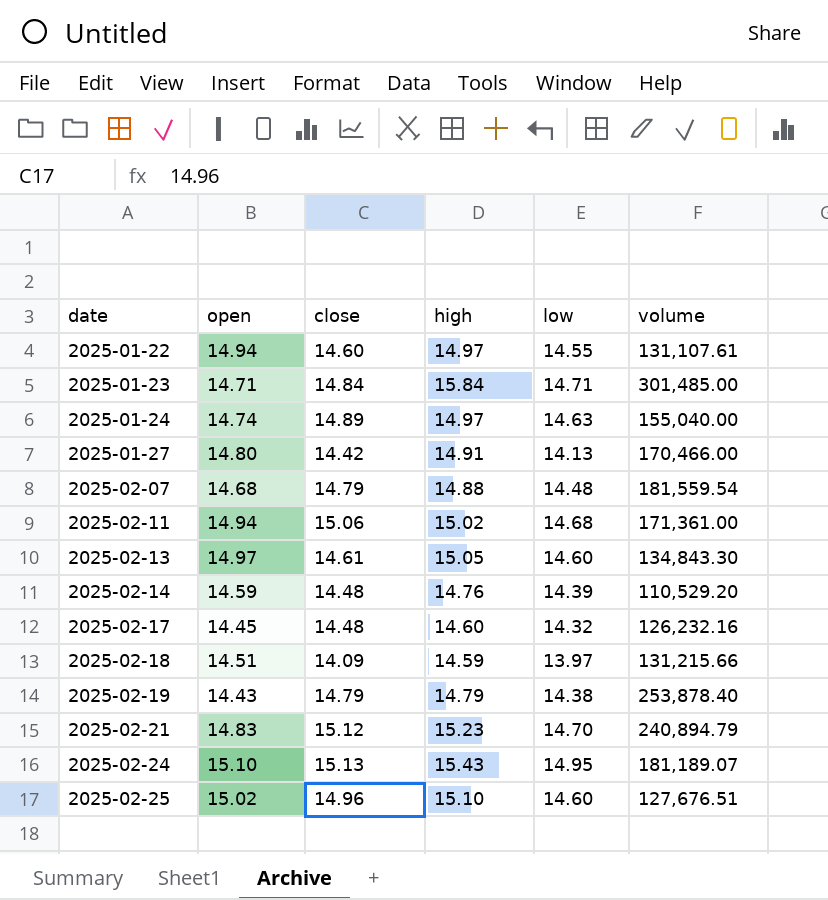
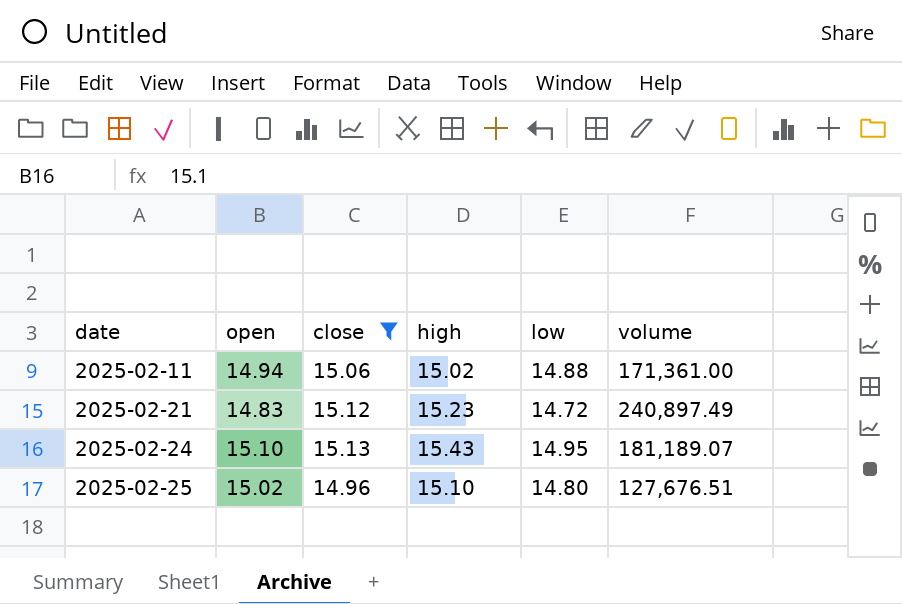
filter: none -> close >= 14.96
2025-02-11 | low: 14.68 -> 14.88
2025-02-21 | low: 14.70 -> 14.72
2025-02-21 | volume: 240,894.79 -> 240,897.49
2025-02-25 | low: 14.60 -> 14.80

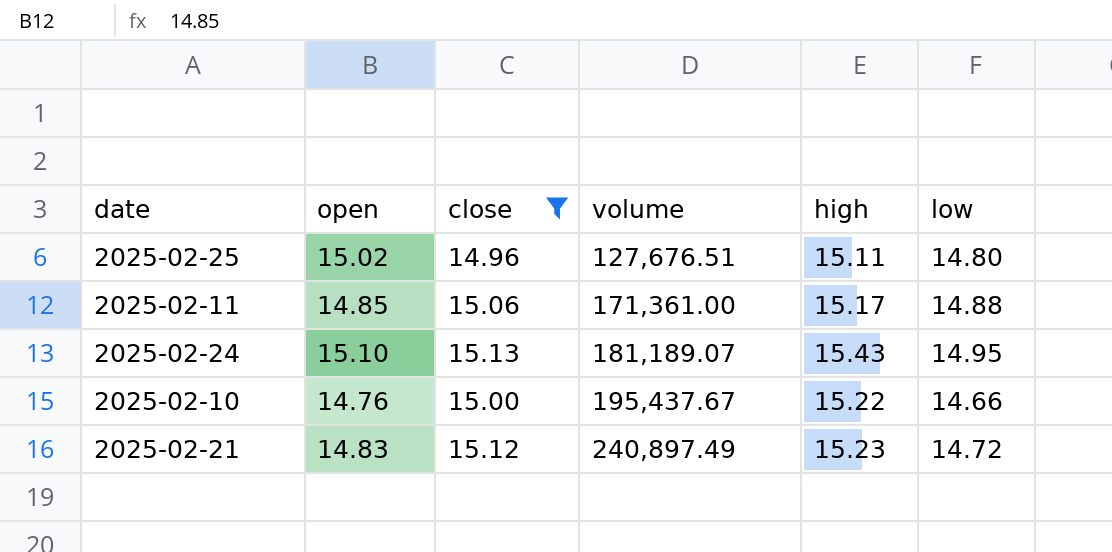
row order: date ascending -> volume ascending
column volume | position: 6 -> 4
2025-02-25 | high: 15.10 -> 15.11
2025-02-11 | open: 14.94 -> 14.85
2025-02-11 | high: 15.02 -> 15.17
row 2025-02-10: none -> 14.76 | 15.00 | 195,437.67 | 15.22 | 14.66

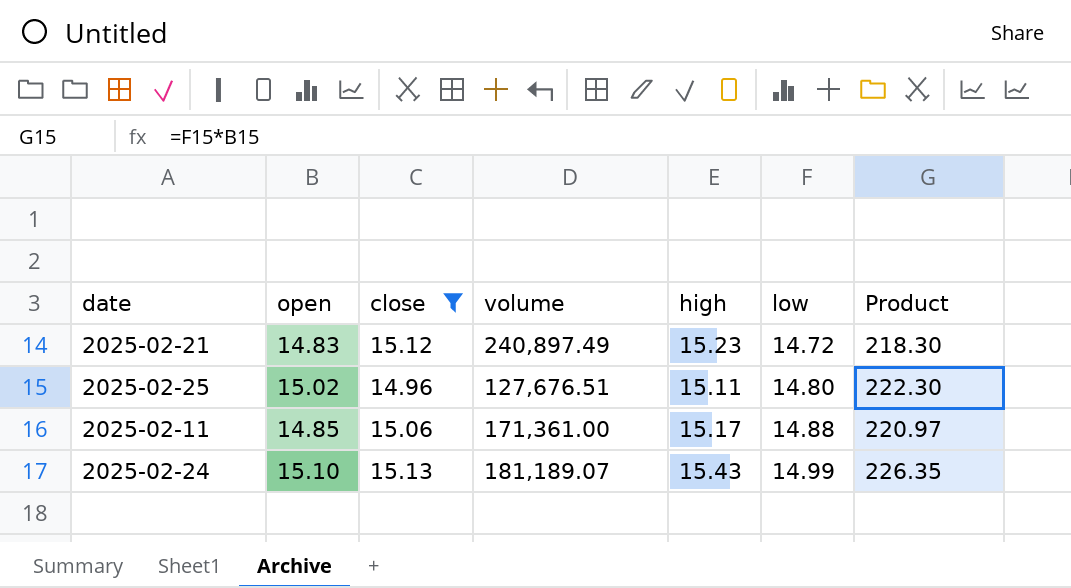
row order: volume ascending -> low ascending
column Product | formula: none -> [open] * [low]
row 2025-02-10: 14.76 | 15.00 | 195,437.67 | 15.22 | 14.66 -> none
2025-02-24 | low: 14.95 -> 14.99

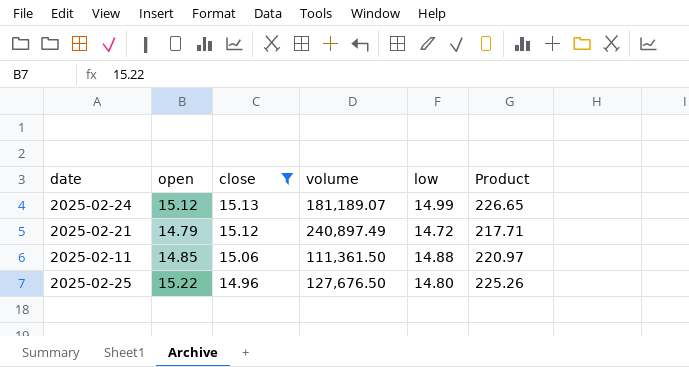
row order: low ascending -> close descending
column high | position: 5 -> none
2025-02-24 | open: 15.10 -> 15.12
2025-02-24 | Product: 226.35 -> 226.65
2025-02-21 | open: 14.83 -> 14.79
2025-02-21 | Product: 218.30 -> 217.71
2025-02-11 | volume: 171,361.00 -> 111,361.50
2025-02-25 | open: 15.02 -> 15.22
2025-02-25 | volume: 127,676.51 -> 127,676.50
2025-02-25 | Product: 222.30 -> 225.26

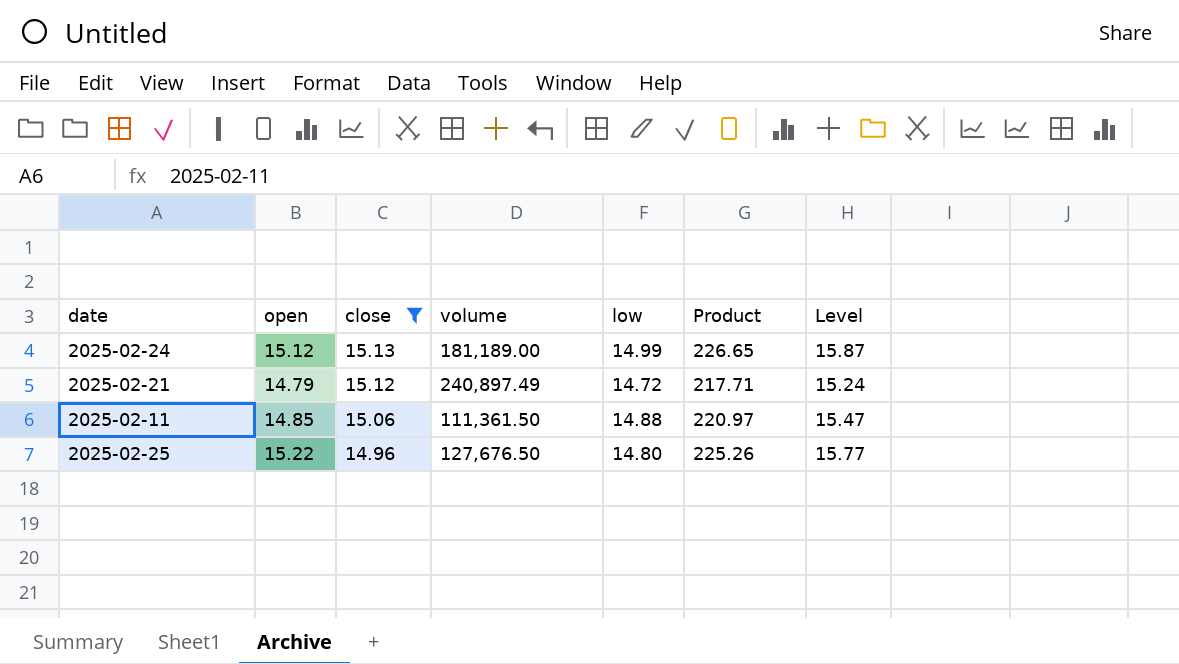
column Level | formula: none -> [Product] * 0.07
2025-02-24 | volume: 181,189.07 -> 181,189.00

